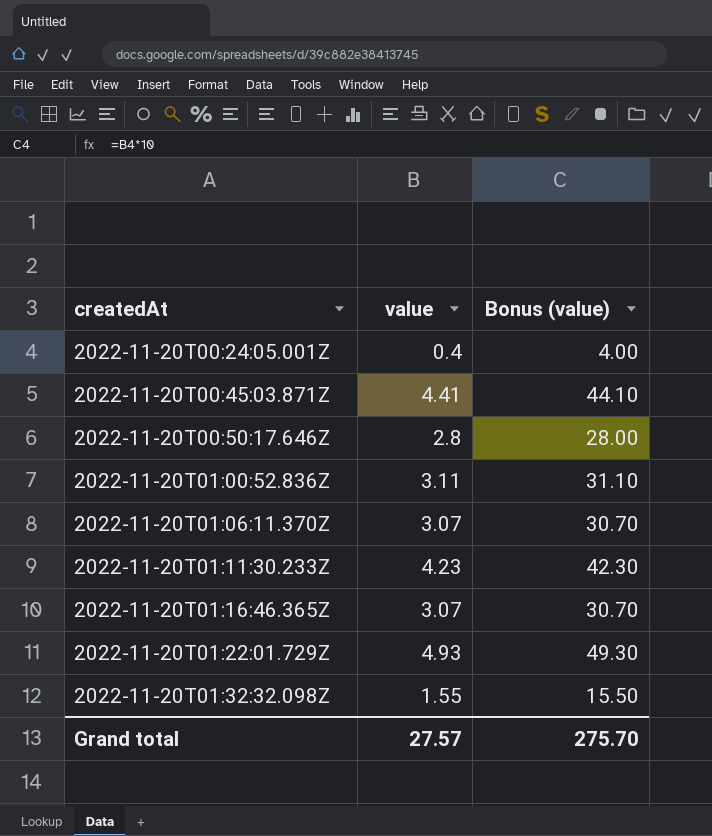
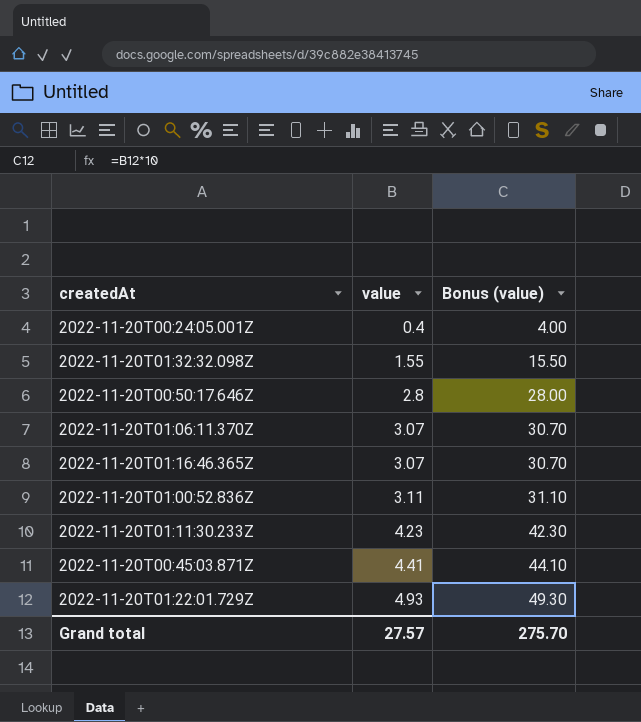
row order: createdAt ascending -> value ascending

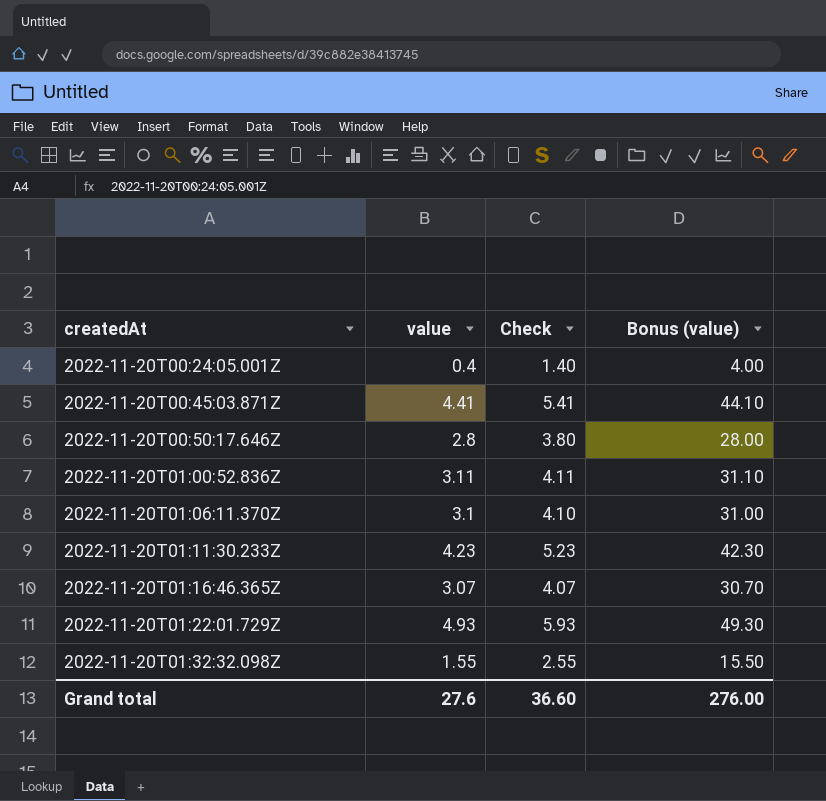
row order: value ascending -> createdAt ascending
column Check | formula: none -> [value] + 1
2022-11-20T01:06:11.370Z | value: 3.07 -> 3.1
2022-11-20T01:06:11.370Z | Bonus (value): 30.70 -> 31.00
Grand total | value: 27.57 -> 27.6
Grand total | Bonus (value): 275.70 -> 276.00

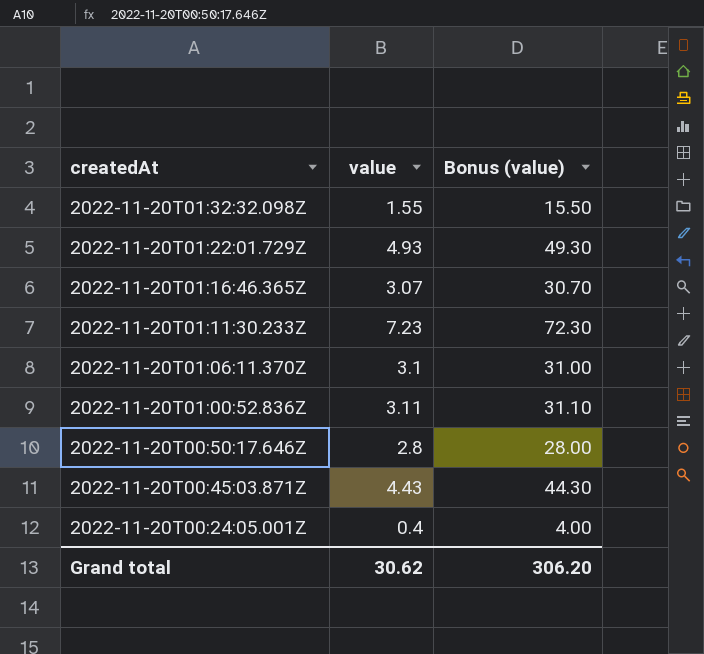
row order: createdAt ascending -> createdAt descending
column Check | formula: [value] + 1 -> none
2022-11-20T01:11:30.233Z | value: 4.23 -> 7.23
2022-11-20T01:11:30.233Z | Bonus (value): 42.30 -> 72.30
2022-11-20T00:45:03.871Z | value: 4.41 -> 4.43
2022-11-20T00:45:03.871Z | Bonus (value): 44.10 -> 44.30
Grand total | value: 27.6 -> 30.62
Grand total | Bonus (value): 276.00 -> 306.20

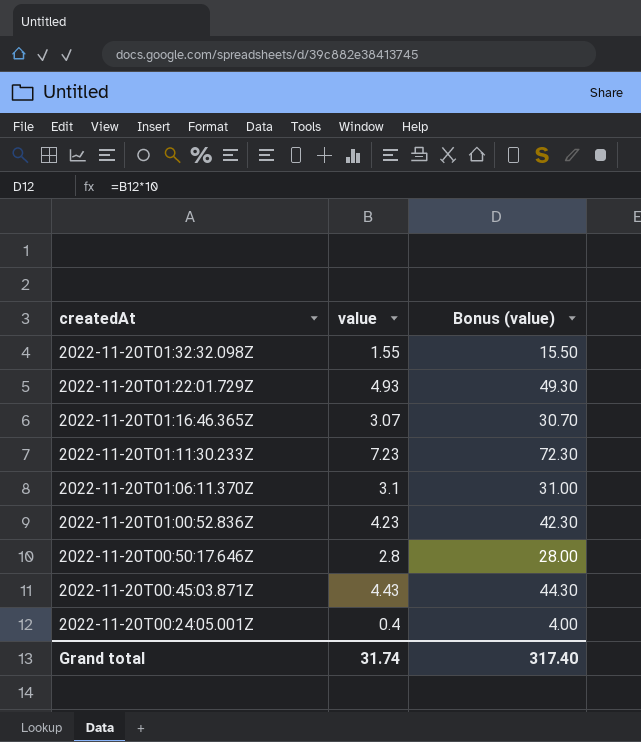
2022-11-20T01:00:52.836Z | value: 3.11 -> 4.23
2022-11-20T01:00:52.836Z | Bonus (value): 31.10 -> 42.30
Grand total | value: 30.62 -> 31.74
Grand total | Bonus (value): 306.20 -> 317.40

